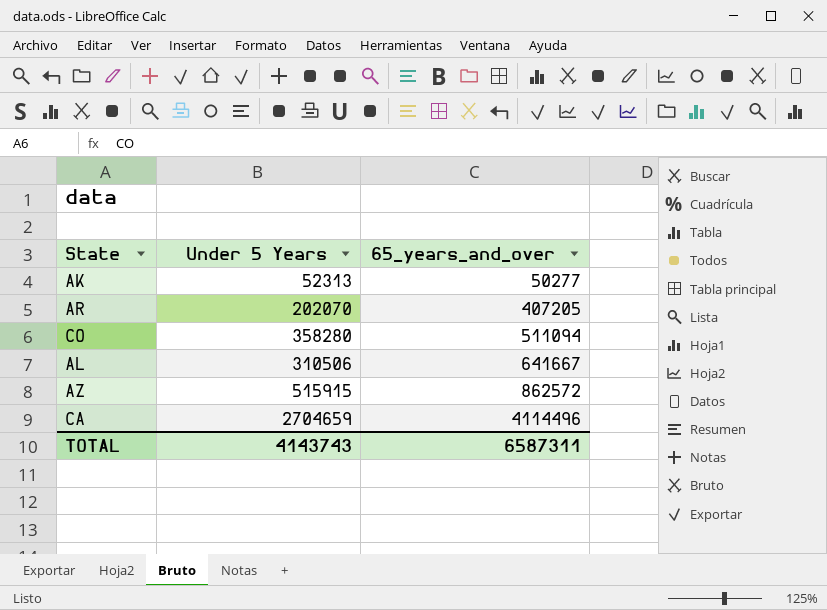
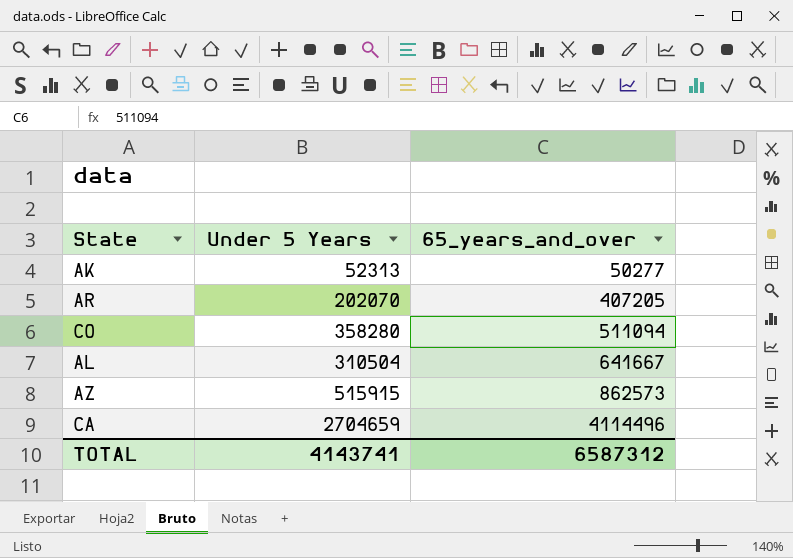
AL | Under 5 Years: 310506 -> 310504
AZ | 65_years_and_over: 862572 -> 862573
TOTAL | Under 5 Years: 4143743 -> 4143741
TOTAL | 65_years_and_over: 6587311 -> 6587312

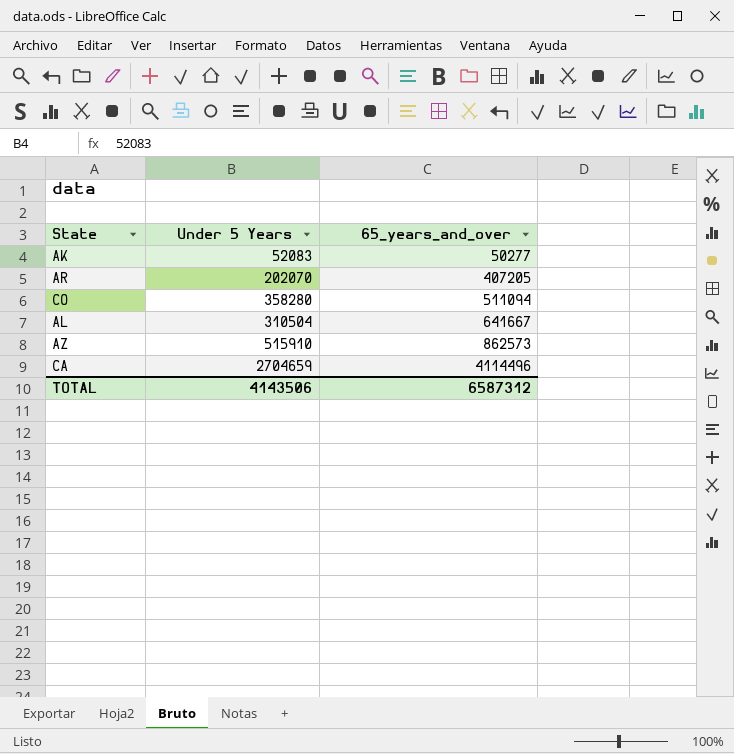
AK | Under 5 Years: 52313 -> 52083
AZ | Under 5 Years: 515915 -> 515910
TOTAL | Under 5 Years: 4143741 -> 4143506

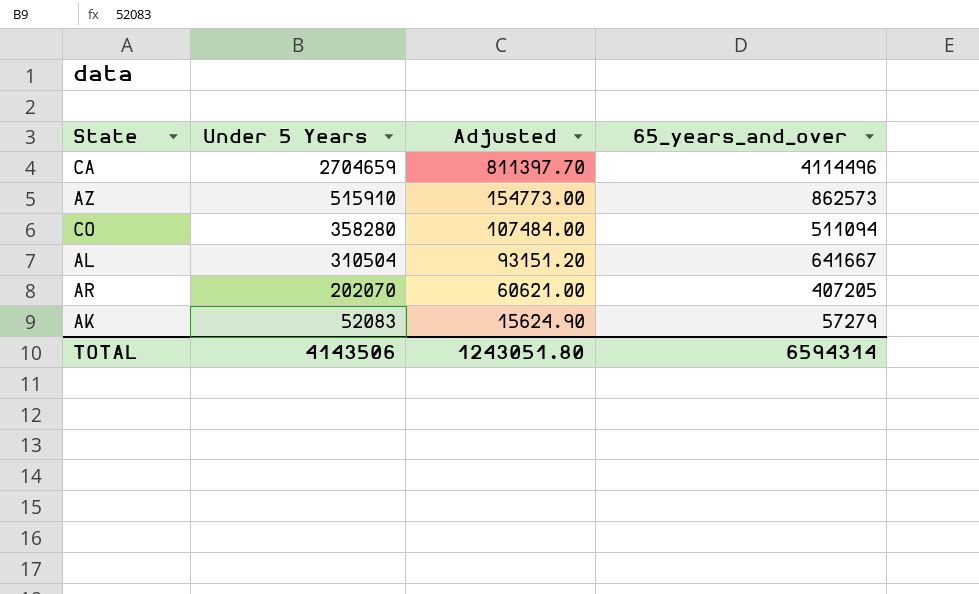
row order: 65_years_and_over ascending -> Under 5 Years descending
column Adjusted | formula: none -> [Under 5 Years] * 0.3
AK | 65_years_and_over: 50277 -> 57279
TOTAL | 65_years_and_over: 6587312 -> 6594314

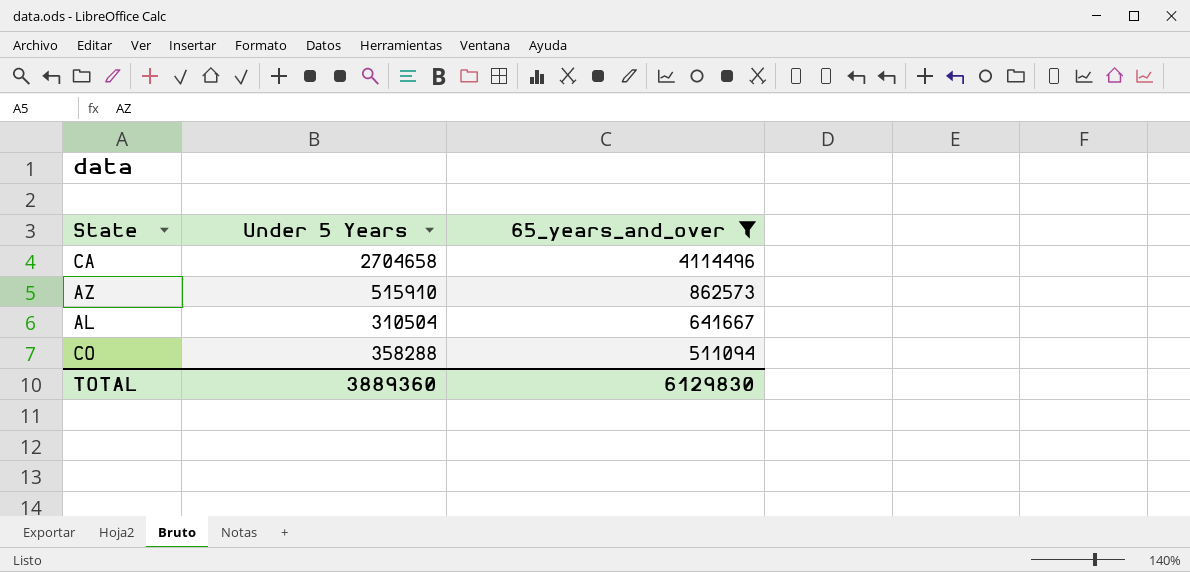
filter: none -> 65_years_and_over >= 511094
row order: Under 5 Years descending -> 65_years_and_over descending
column Adjusted | formula: [Under 5 Years] * 0.3 -> none
CA | Under 5 Years: 2704659 -> 2704658
CO | Under 5 Years: 358280 -> 358288
TOTAL | Under 5 Years: 4143506 -> 3889360
TOTAL | 65_years_and_over: 6594314 -> 6129830

